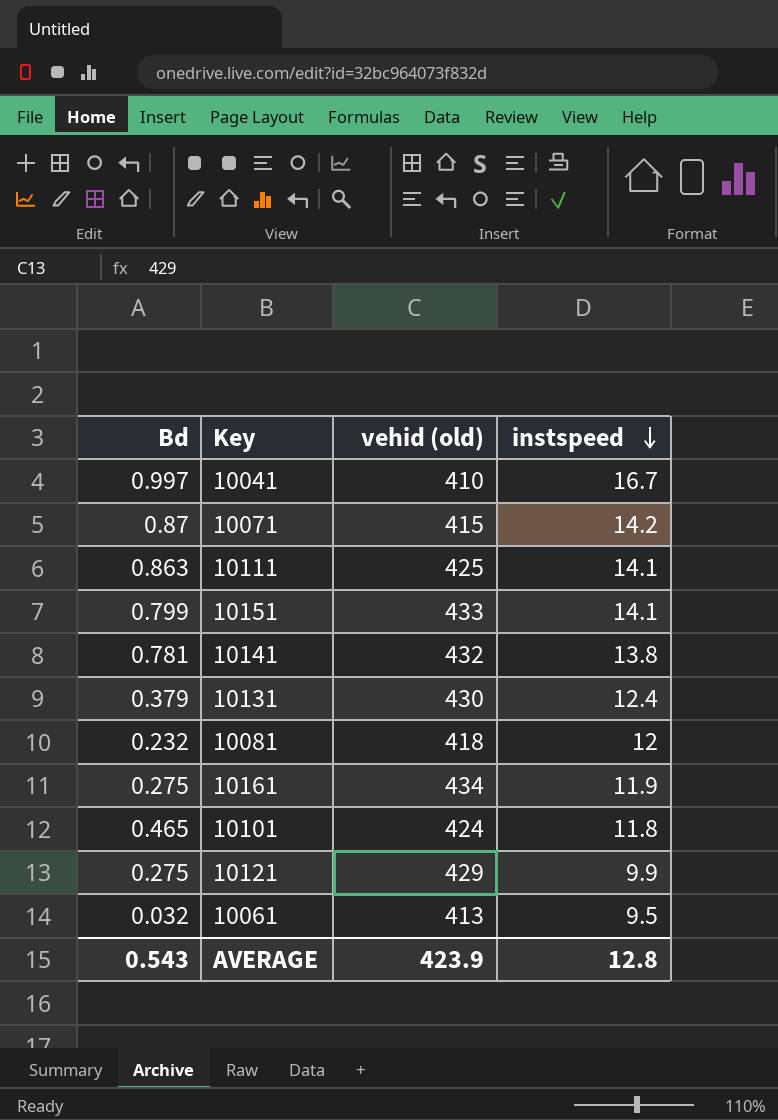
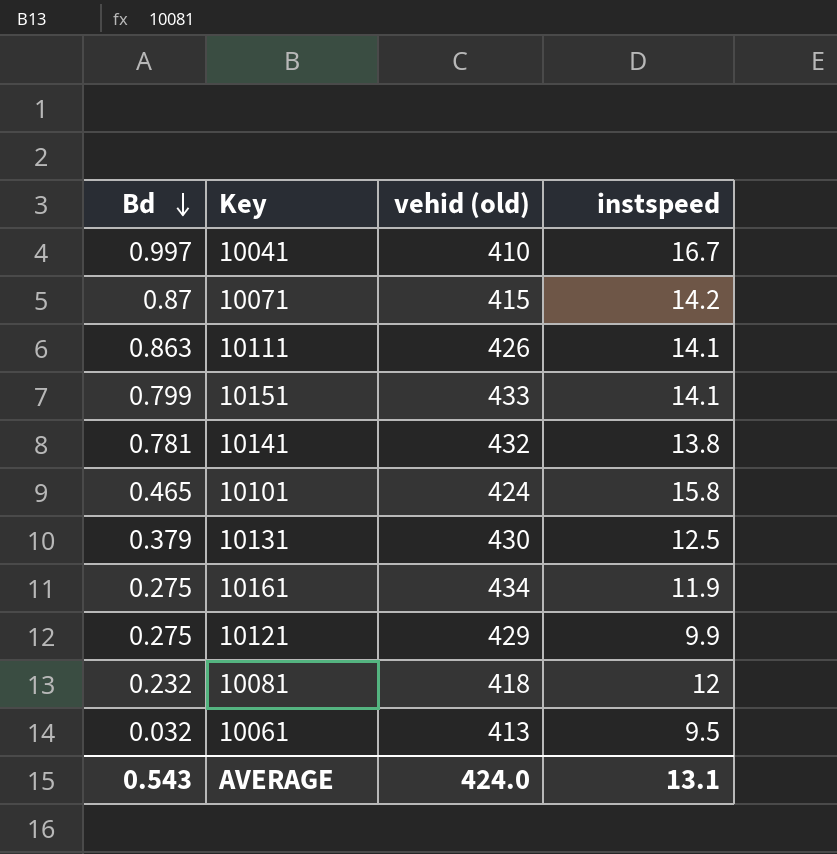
row order: instspeed descending -> Bd descending
10111 | vehid (old): 425 -> 426
10101 | instspeed: 11.8 -> 15.8
10131 | instspeed: 12.4 -> 12.5
AVERAGE | vehid (old): 423.9 -> 424.0
AVERAGE | instspeed: 12.8 -> 13.1

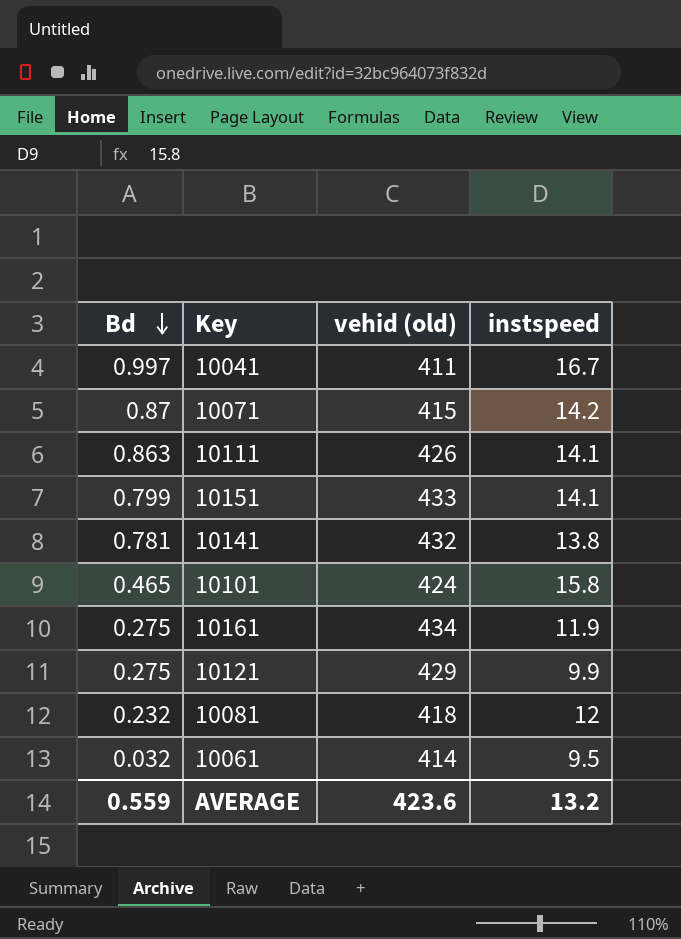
row 10131: 0.379 | 430 | 12.5 -> none
10041 | vehid (old): 410 -> 411
10061 | vehid (old): 413 -> 414
AVERAGE | Bd: 0.543 -> 0.559
AVERAGE | vehid (old): 424.0 -> 423.6
AVERAGE | instspeed: 13.1 -> 13.2

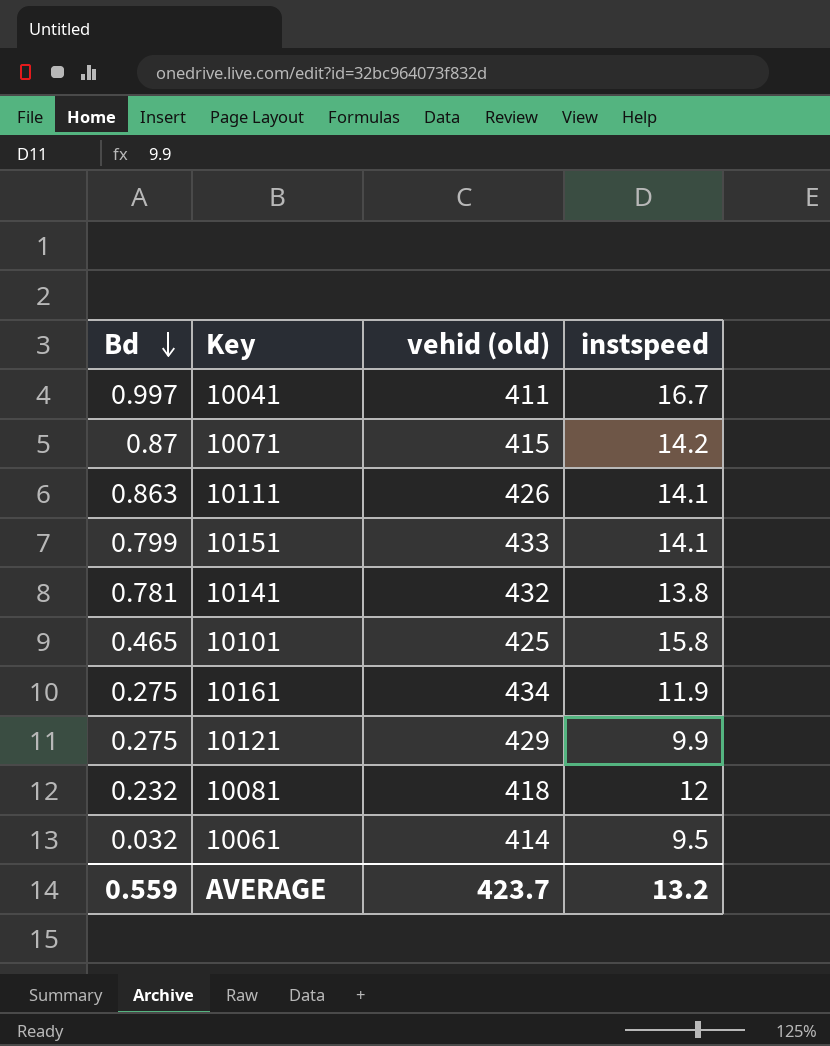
10101 | vehid (old): 424 -> 425
AVERAGE | vehid (old): 423.6 -> 423.7

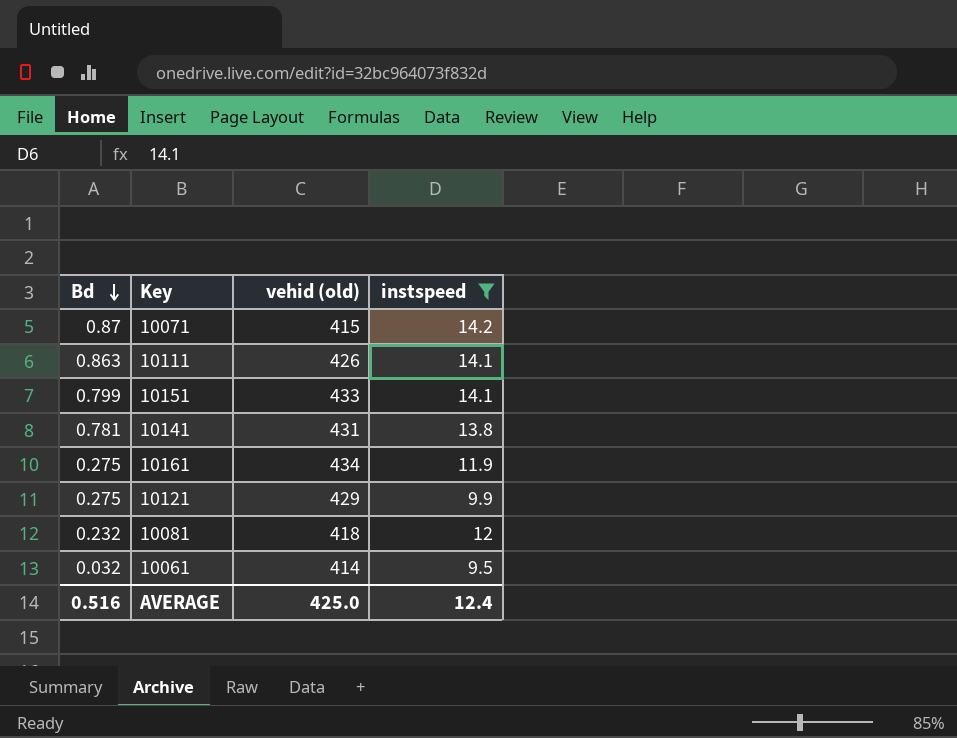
filter: none -> instspeed <= 14.2
10141 | vehid (old): 432 -> 431
AVERAGE | Bd: 0.559 -> 0.516
AVERAGE | vehid (old): 423.7 -> 425.0
AVERAGE | instspeed: 13.2 -> 12.4

